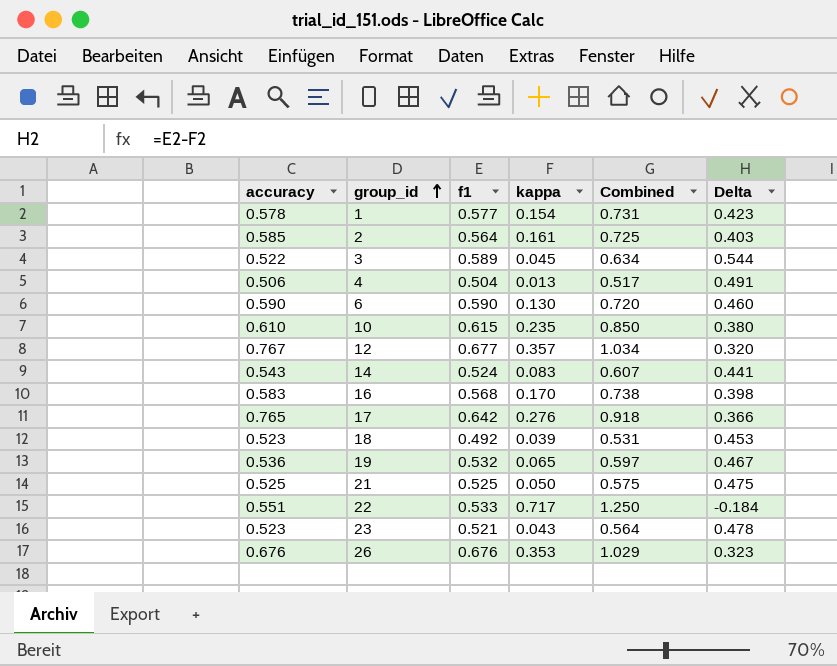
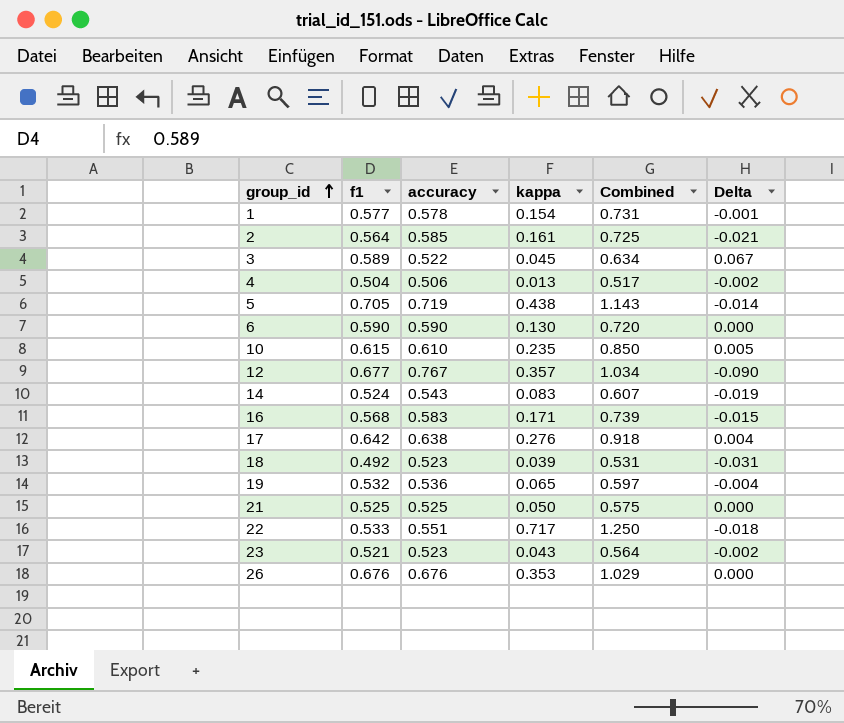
column accuracy | position: 1 -> 3
column Delta | formula: [f1] - [kappa] -> [f1] - [accuracy]
row 5: none -> 0.705 | 0.719 | 0.438 | 1.143 | -0.014
16 | kappa: 0.170 -> 0.171
16 | Combined: 0.738 -> 0.739
17 | accuracy: 0.765 -> 0.638

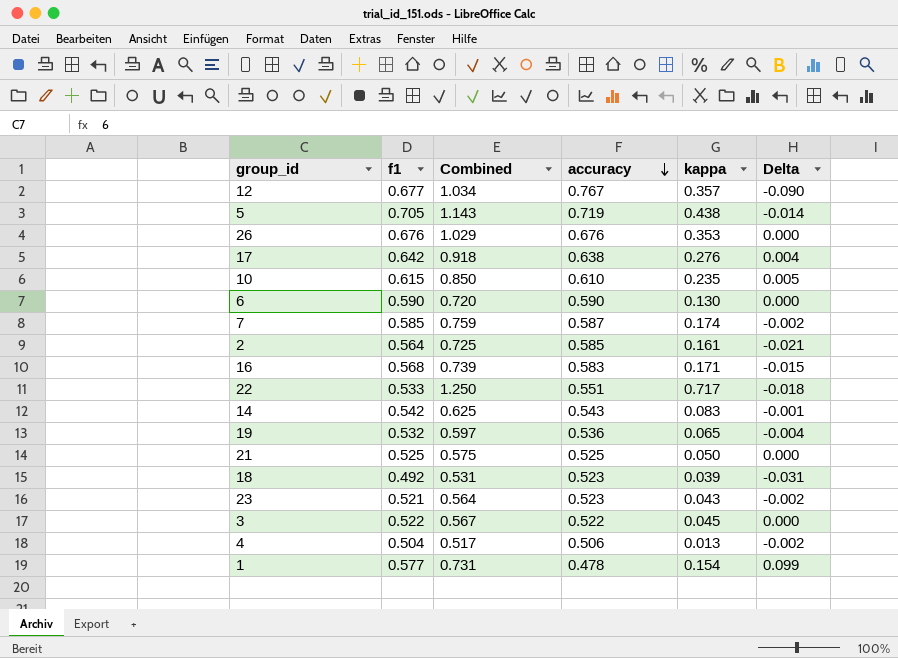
row order: group_id ascending -> accuracy descending
column Combined | position: 5 -> 3
row 7: none -> 0.585 | 0.759 | 0.587 | 0.174 | -0.002
14 | f1: 0.524 -> 0.542
14 | Combined: 0.607 -> 0.625
14 | Delta: -0.019 -> -0.001
3 | f1: 0.589 -> 0.522
3 | Combined: 0.634 -> 0.567
3 | Delta: 0.067 -> 0.000
1 | accuracy: 0.578 -> 0.478
1 | Delta: -0.001 -> 0.099

